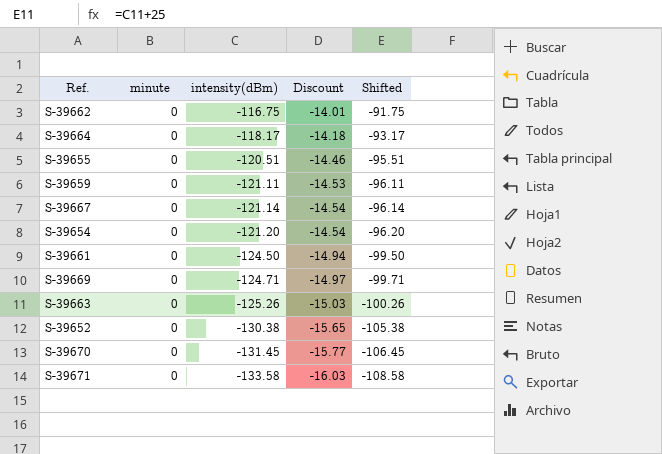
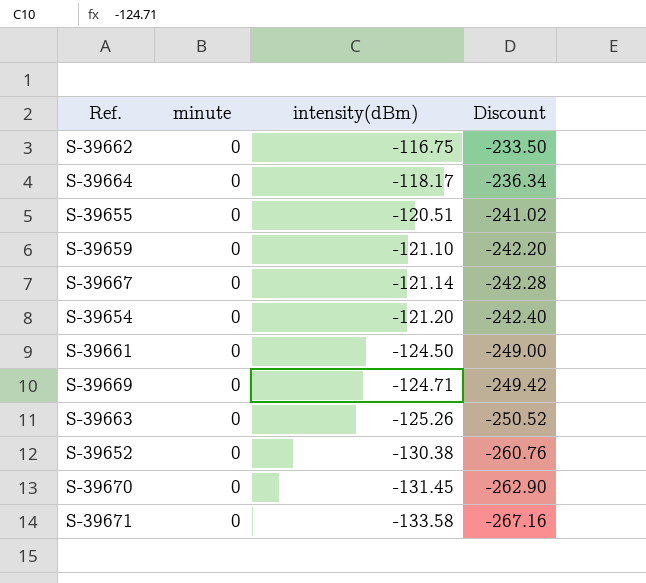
column Shifted | formula: [intensity(dBm)] + 25 -> none
column Discount | formula: [intensity(dBm)] * 0.12 -> [intensity(dBm)] * 2
S-39659 | intensity(dBm): -121.11 -> -121.10

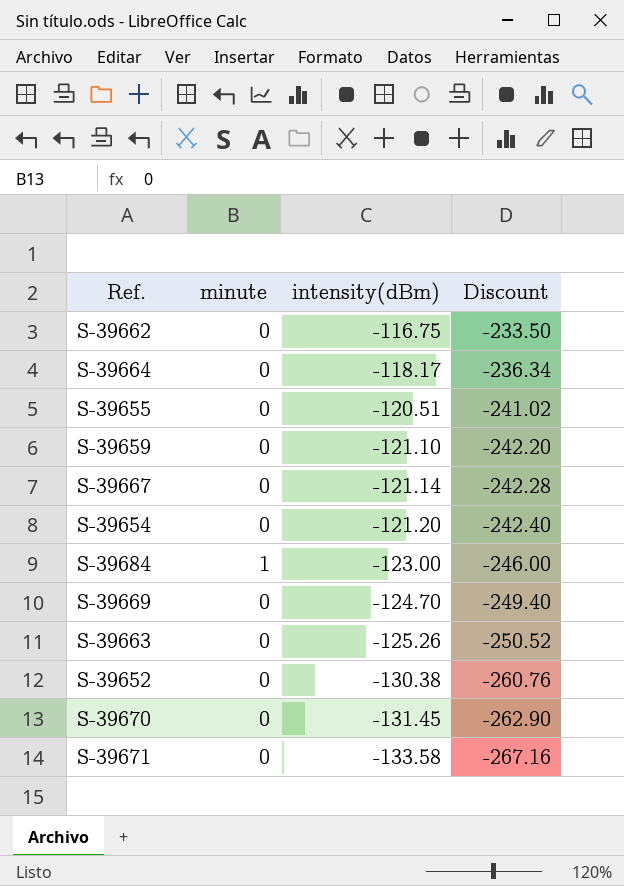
row S-39661: 0 | -124.50 | -249.00 -> none
row S-39684: none -> 1 | -123.00 | -246.00
S-39669 | intensity(dBm): -124.71 -> -124.70
S-39669 | Discount: -249.42 -> -249.40

